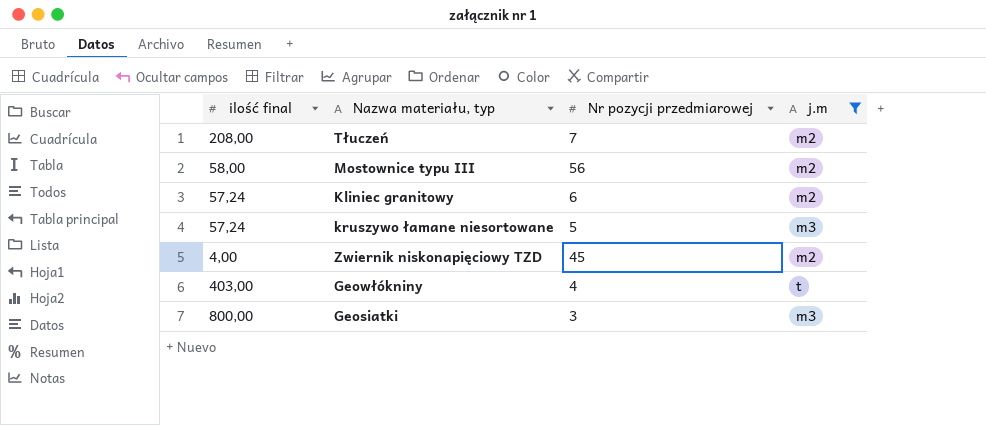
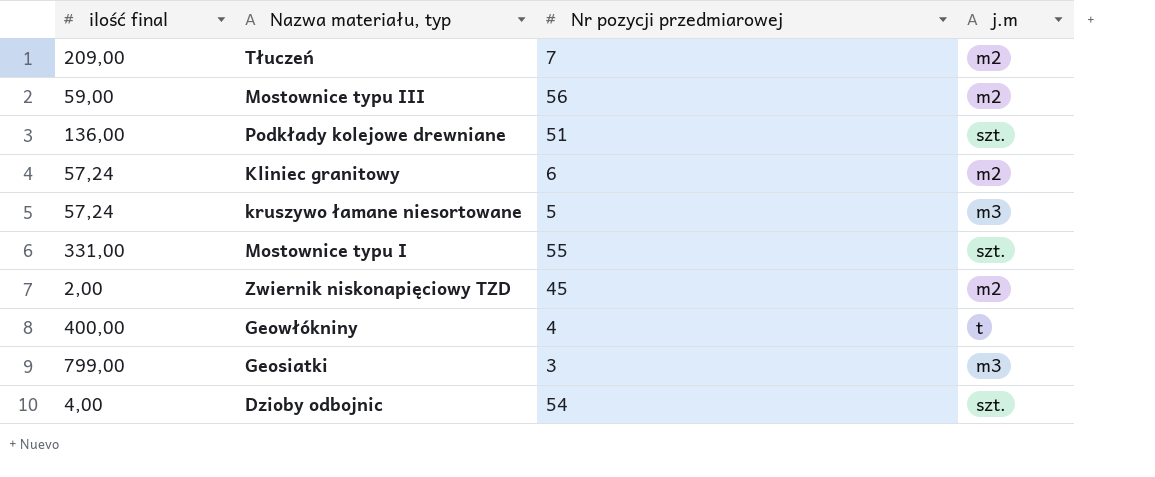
filter: j.m != szt. -> none
Tłuczeń | ilość final: 208,00 -> 209,00
Mostownice typu III | ilość final: 58,00 -> 59,00
Zwiernik niskonapięciowy TZD | ilość final: 4,00 -> 2,00
Geowłókniny | ilość final: 403,00 -> 400,00
Geosiatki | ilość final: 800,00 -> 799,00

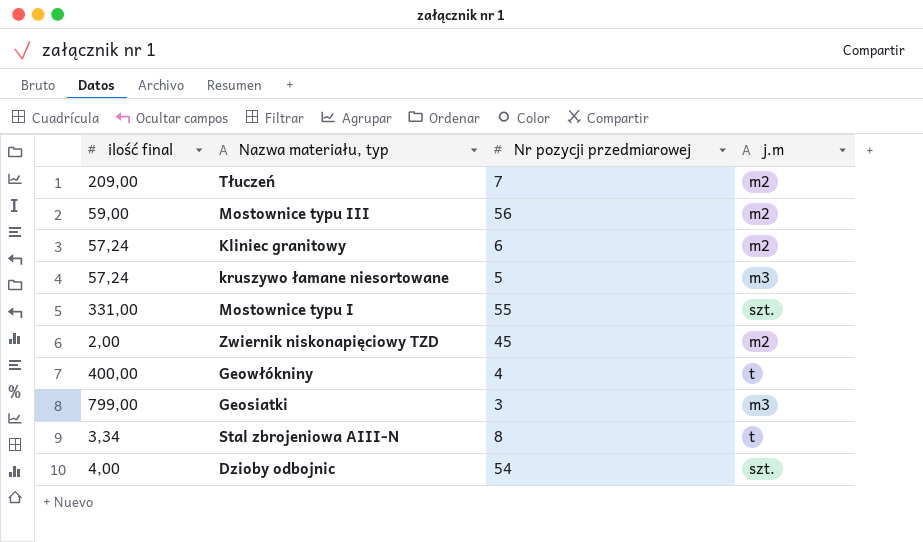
row Podkłady kolejowe drewniane: 136,00 | 51 | szt. -> none
row Stal zbrojeniowa AIII-N: none -> 3,34 | 8 | t

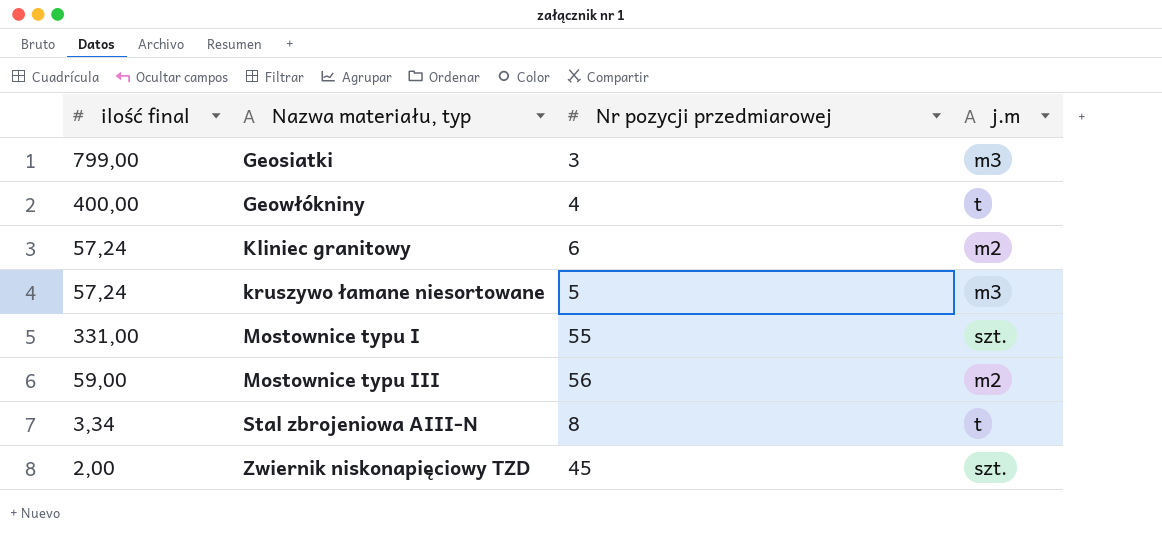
row order: none -> Nazwa materiału, typ ascending
row Tłuczeń: 209,00 | 7 | m2 -> none
row Dzioby odbojnic: 4,00 | 54 | szt. -> none
Zwiernik niskonapięciowy TZD | j.m: m2 -> szt.

